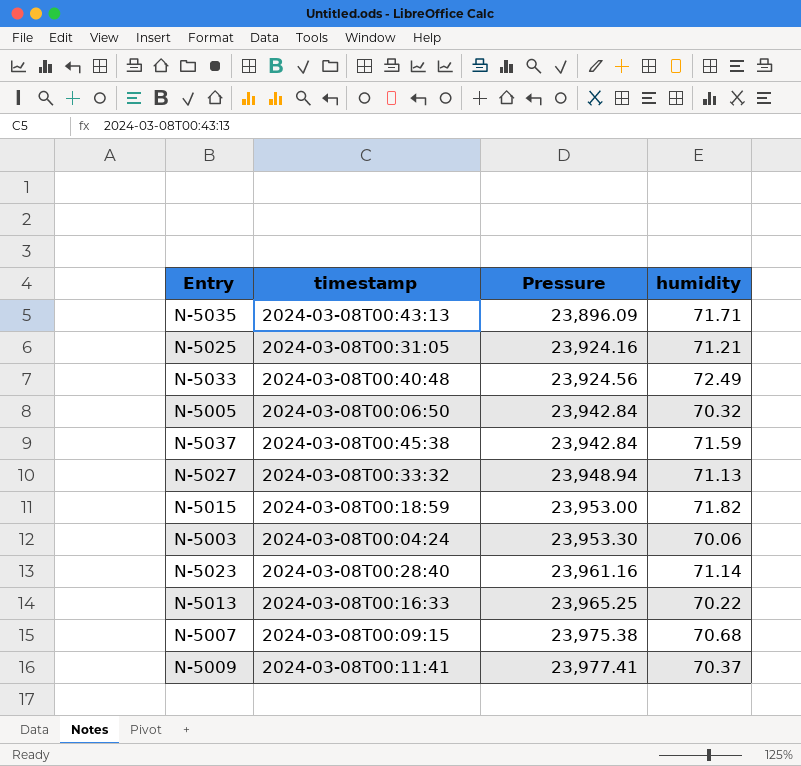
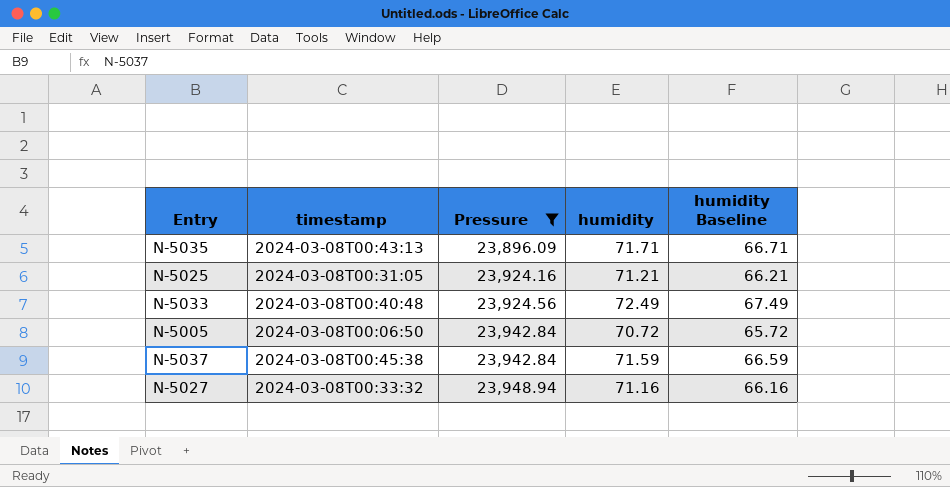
filter: none -> Pressure <= 23,948.94
column humidity Baseline | formula: none -> [humidity] - 5
N-5005 | humidity: 70.32 -> 70.72
N-5027 | humidity: 71.13 -> 71.16

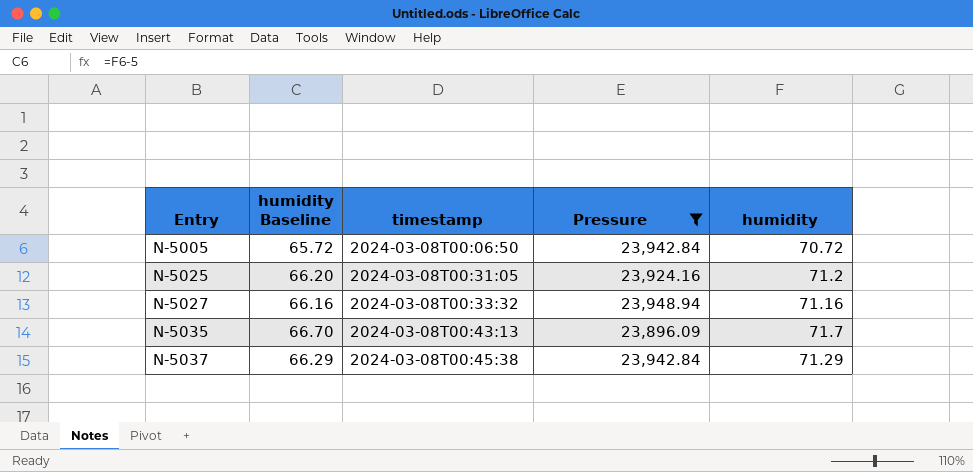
row order: Pressure ascending -> Entry ascending
column humidity Baseline | position: 5 -> 2
row N-5033: 2024-03-08T00:40:48 | 23,924.56 | 72.49 | 67.49 -> none
N-5025 | humidity Baseline: 66.21 -> 66.20
N-5025 | humidity: 71.21 -> 71.2
N-5035 | humidity Baseline: 66.71 -> 66.70
N-5035 | humidity: 71.71 -> 71.7
N-5037 | humidity Baseline: 66.59 -> 66.29
N-5037 | humidity: 71.59 -> 71.29

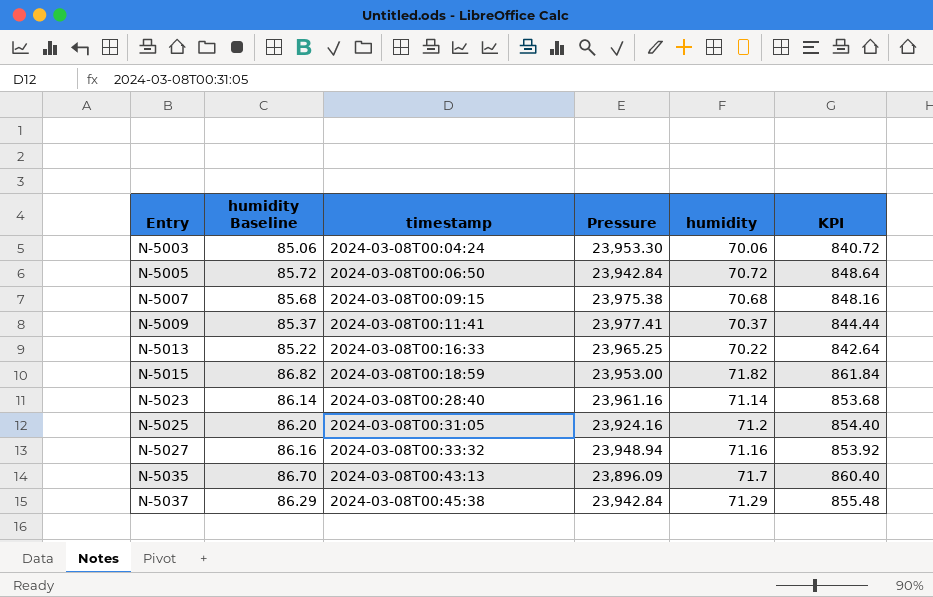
filter: Pressure <= 23,948.94 -> none
column humidity Baseline | formula: [humidity] - 5 -> [humidity] + 15
column KPI | formula: none -> [humidity] * 12

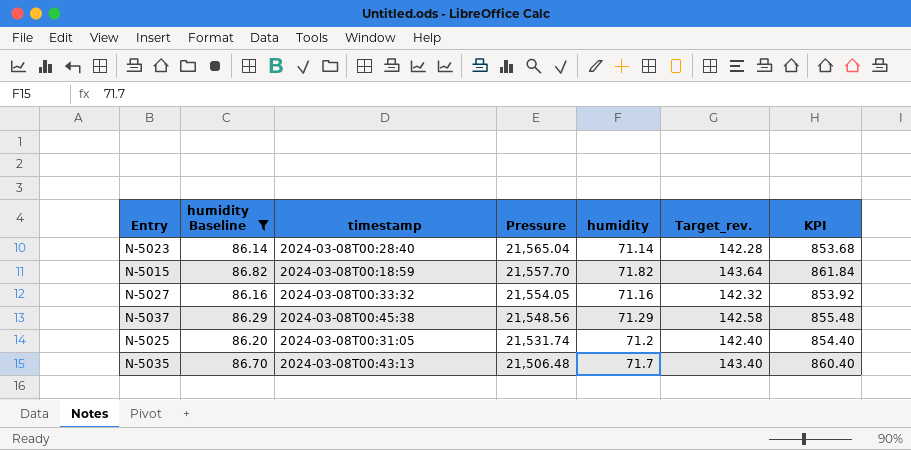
filter: none -> humidity Baseline >= 86.14
row order: Entry ascending -> Pressure descending
column Target_rev. | formula: none -> [humidity] * 2
N-5023 | Pressure: 23,961.16 -> 21,565.04
N-5015 | Pressure: 23,953.00 -> 21,557.70
N-5027 | Pressure: 23,948.94 -> 21,554.05
N-5037 | Pressure: 23,942.84 -> 21,548.56
N-5025 | Pressure: 23,924.16 -> 21,531.74
N-5035 | Pressure: 23,896.09 -> 21,506.48

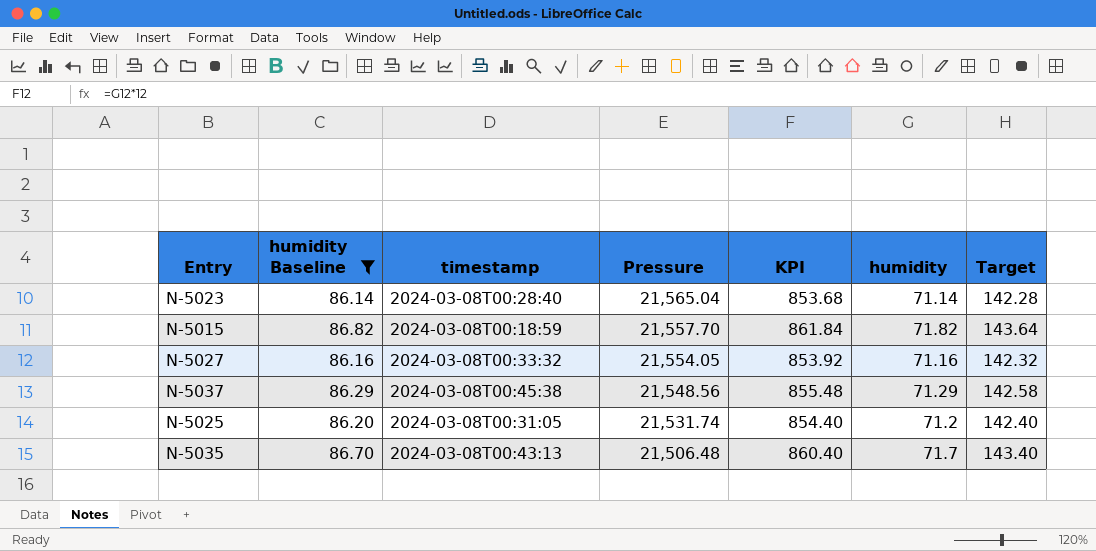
column KPI | position: 7 -> 5
column name: Target_rev. -> Target

